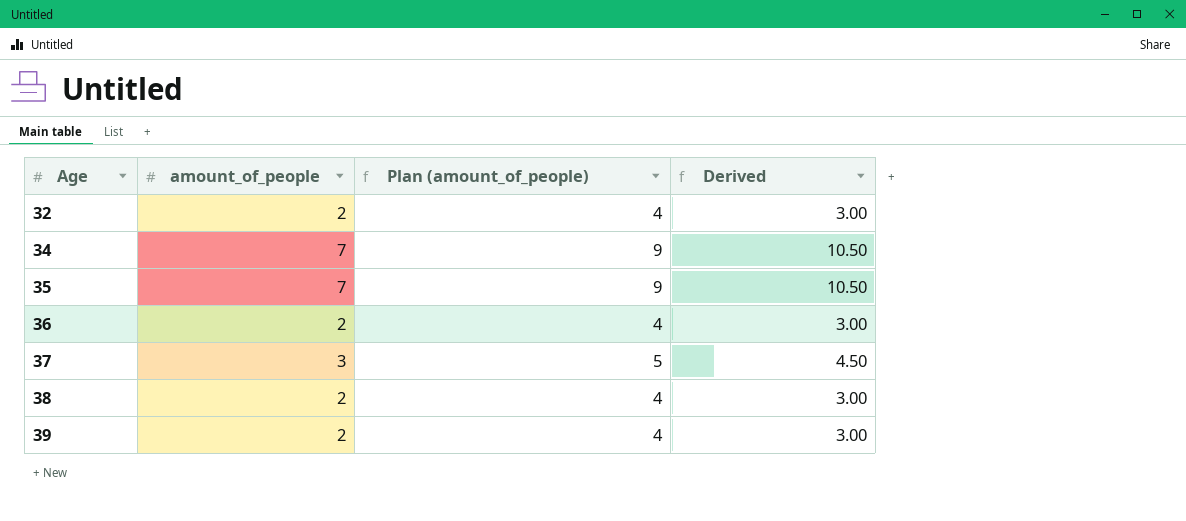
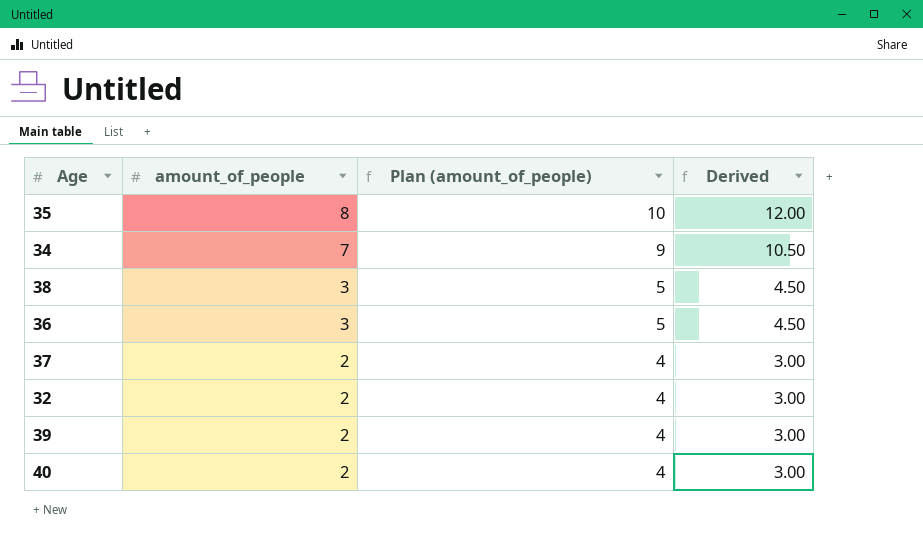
row order: Age ascending -> amount_of_people descending
35 | amount_of_people: 7 -> 8
35 | Plan (amount_of_people): 9 -> 10
35 | Derived: 10.50 -> 12.00
38 | amount_of_people: 2 -> 3
38 | Plan (amount_of_people): 4 -> 5
38 | Derived: 3.00 -> 4.50
36 | amount_of_people: 2 -> 3
36 | Plan (amount_of_people): 4 -> 5
36 | Derived: 3.00 -> 4.50
37 | amount_of_people: 3 -> 2
37 | Plan (amount_of_people): 5 -> 4
37 | Derived: 4.50 -> 3.00
row 40: none -> 2 | 4 | 3.00

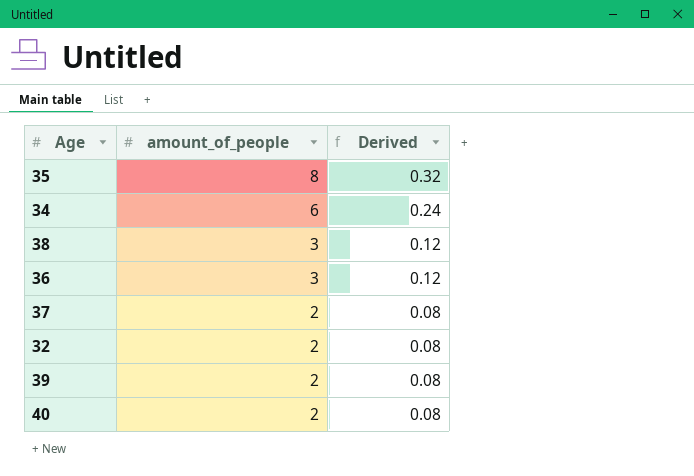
column Plan (amount_of_people) | formula: [amount_of_people] + 2 -> none
column Derived | formula: [amount_of_people] * 1.5 -> [amount_of_people] * 0.04
34 | amount_of_people: 7 -> 6

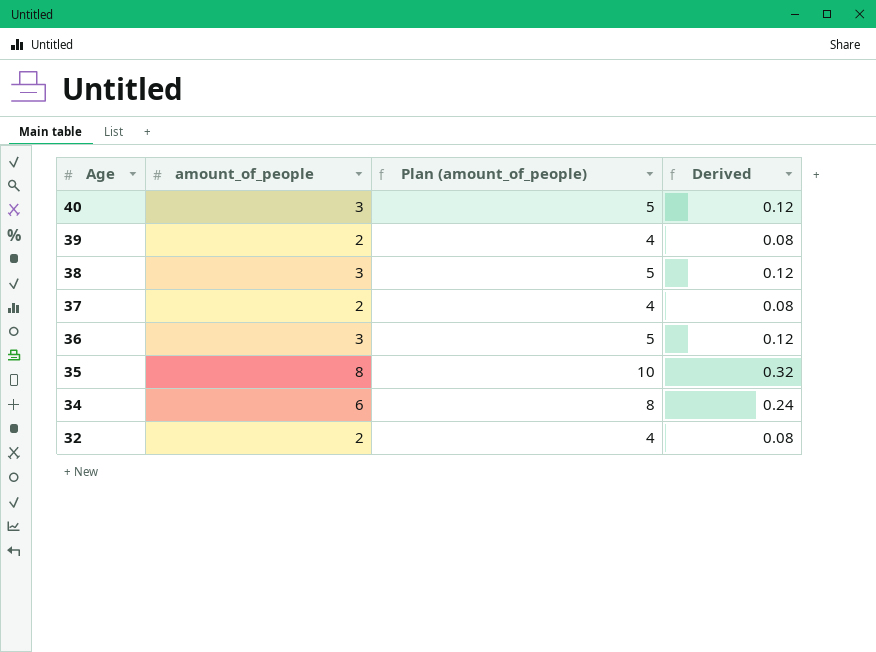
row order: amount_of_people descending -> Age descending
column Plan (amount_of_people) | formula: none -> [amount_of_people] + 2
40 | amount_of_people: 2 -> 3
40 | Derived: 0.08 -> 0.12

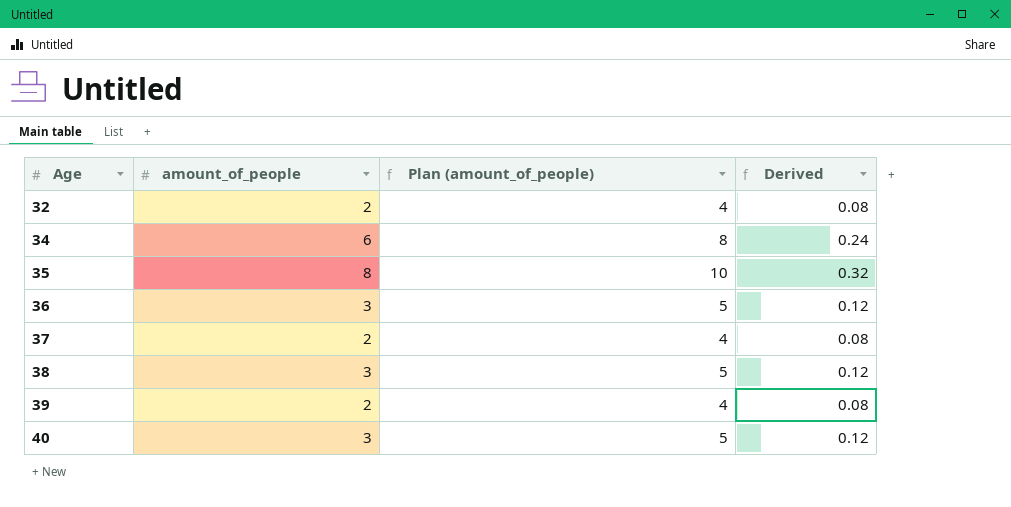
row order: Age descending -> Age ascending

